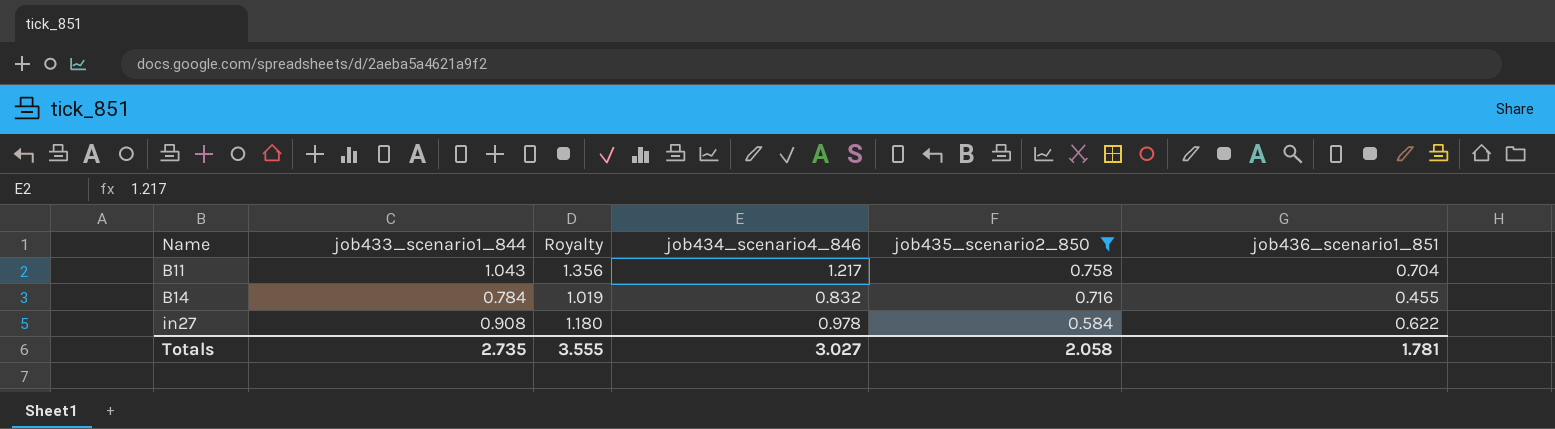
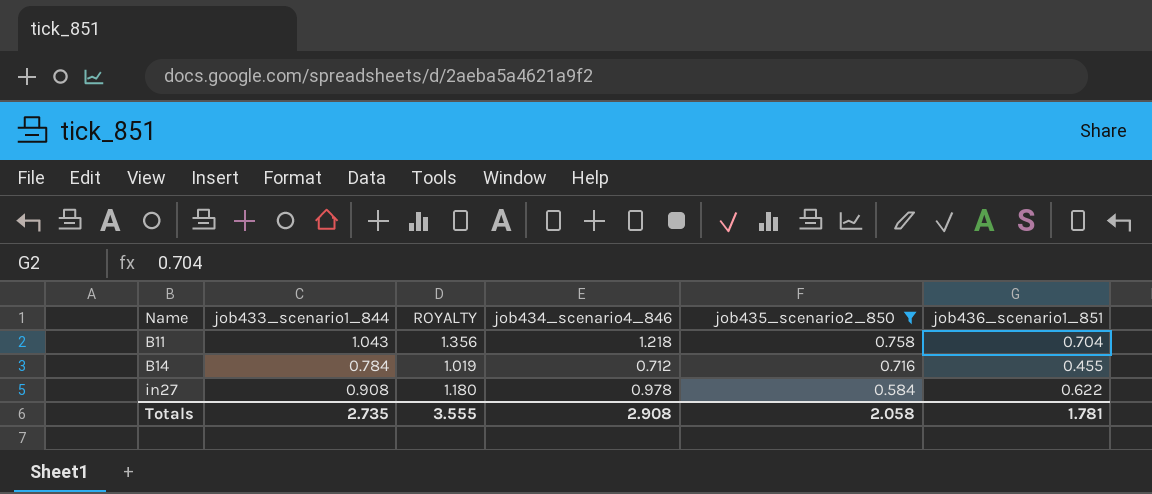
column name: Royalty -> ROYALTY
B11 | job434_scenario4_846: 1.217 -> 1.218
B14 | job434_scenario4_846: 0.832 -> 0.712
Totals | job434_scenario4_846: 3.027 -> 2.908

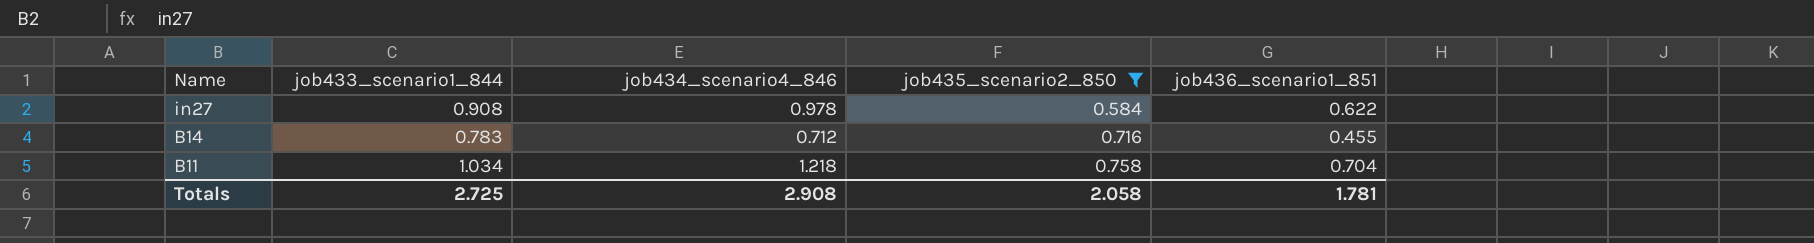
row order: Name ascending -> Name descending
column ROYALTY | formula: [job433_scenario1_844] * 1.3 -> none
B14 | job433_scenario1_844: 0.784 -> 0.783
B11 | job433_scenario1_844: 1.043 -> 1.034
Totals | job433_scenario1_844: 2.735 -> 2.725

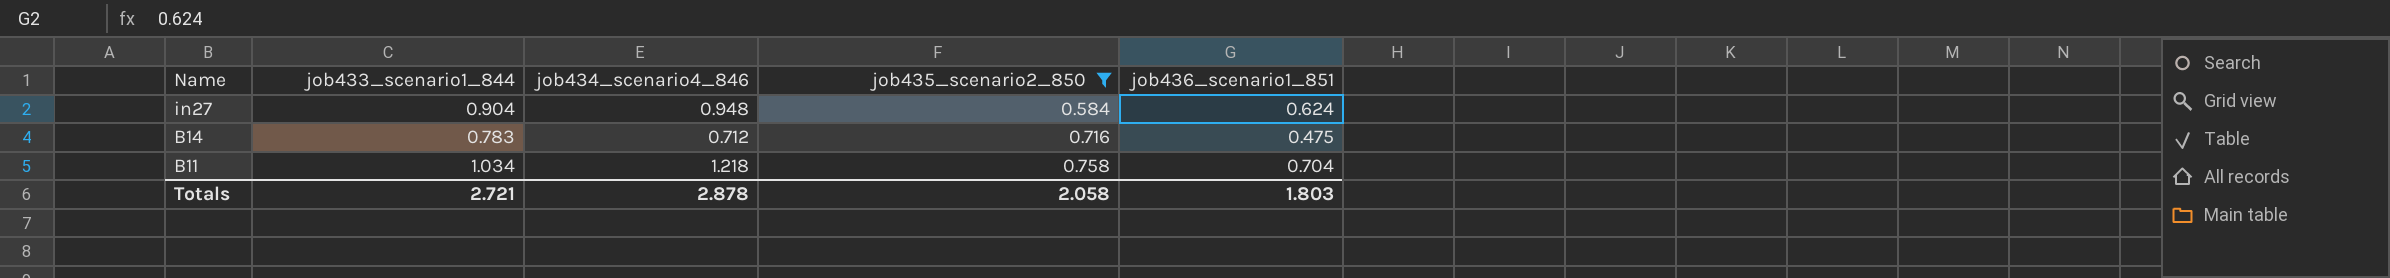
in27 | job433_scenario1_844: 0.908 -> 0.904
in27 | job434_scenario4_846: 0.978 -> 0.948
in27 | job436_scenario1_851: 0.622 -> 0.624
B14 | job436_scenario1_851: 0.455 -> 0.475
Totals | job433_scenario1_844: 2.725 -> 2.721
Totals | job434_scenario4_846: 2.908 -> 2.878
Totals | job436_scenario1_851: 1.781 -> 1.803

